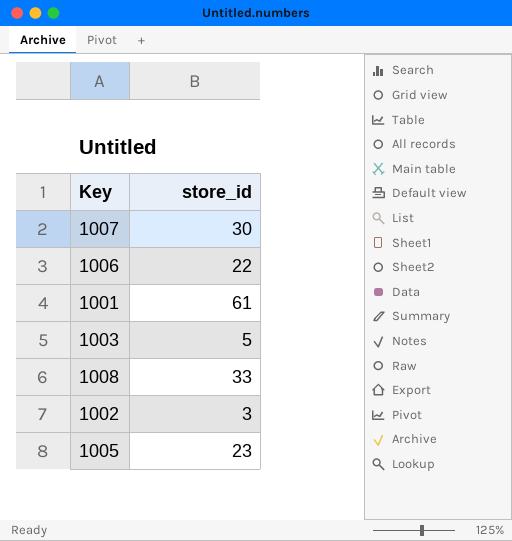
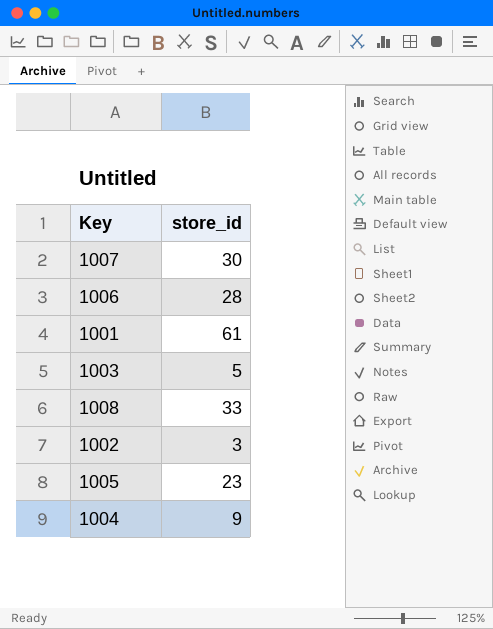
1006 | store_id: 22 -> 28
row 1004: none -> 9

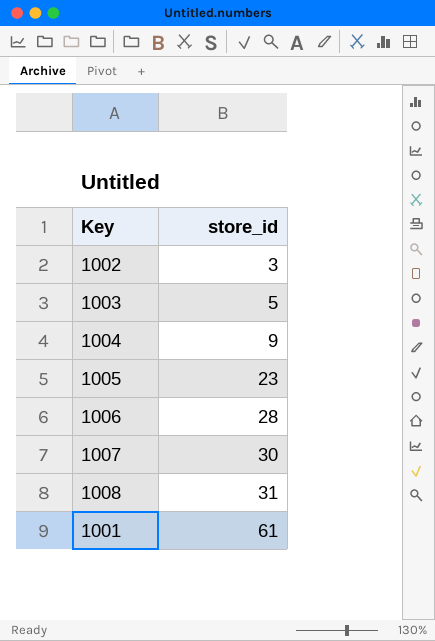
row order: none -> store_id ascending
1008 | store_id: 33 -> 31

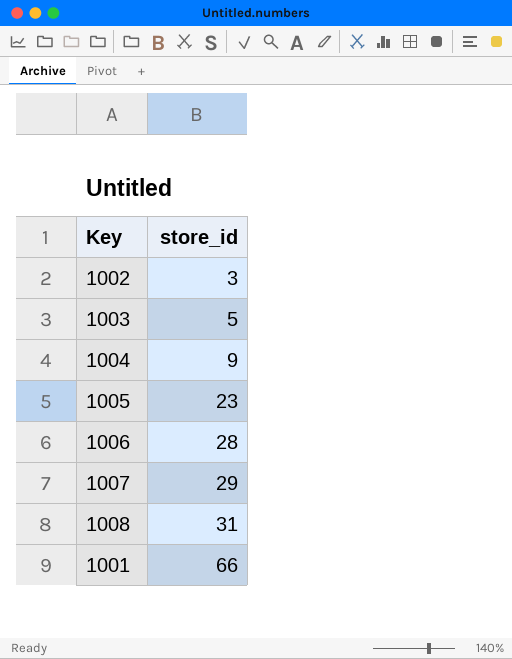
1007 | store_id: 30 -> 29
1001 | store_id: 61 -> 66

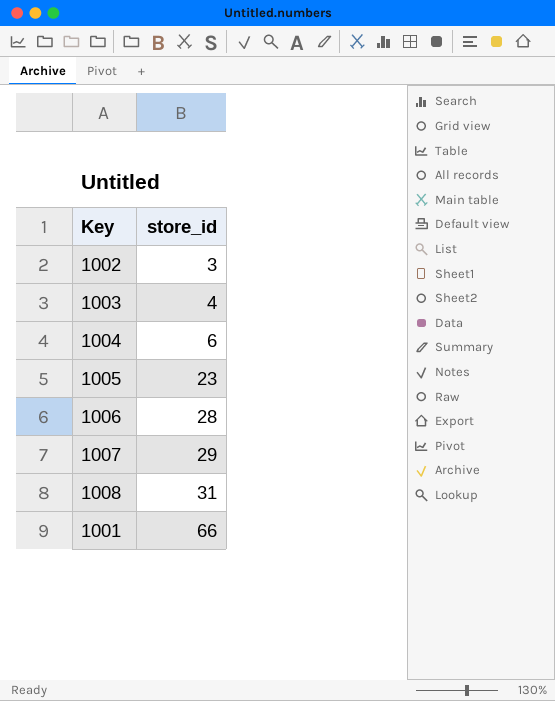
1003 | store_id: 5 -> 4
1004 | store_id: 9 -> 6

